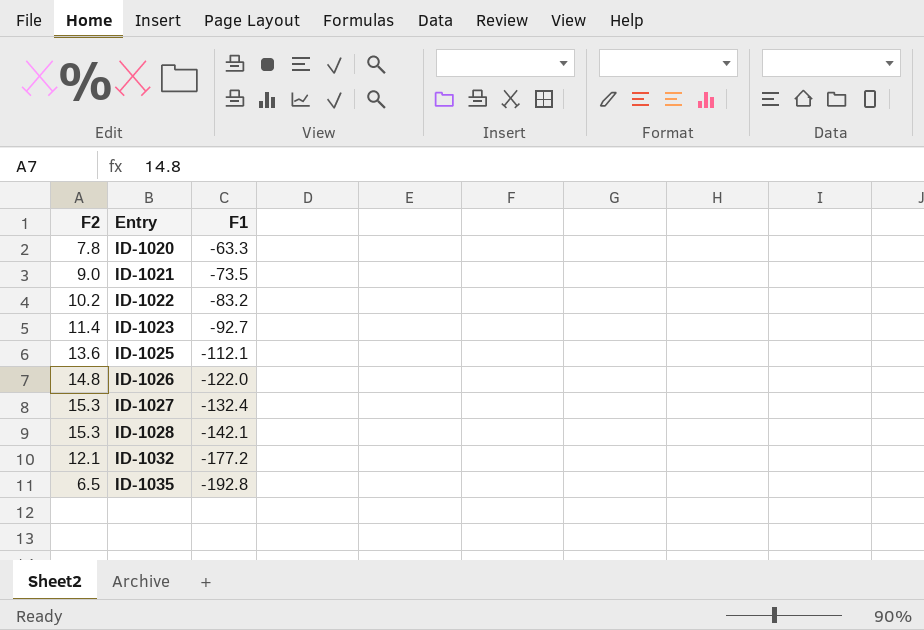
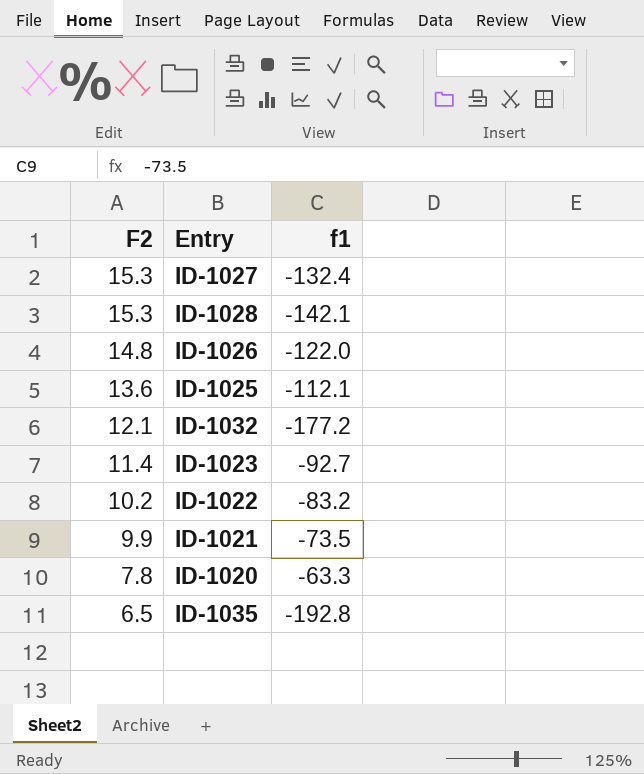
row order: Entry ascending -> F2 descending
column name: F1 -> f1
ID-1021 | F2: 9.0 -> 9.9

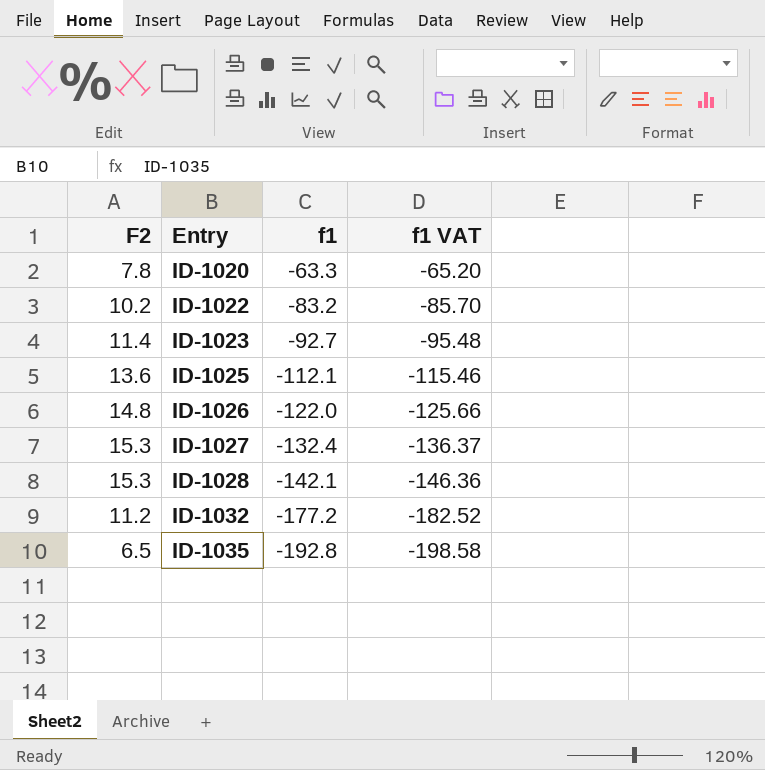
row order: F2 descending -> Entry ascending
column f1 VAT | formula: none -> [f1] * 1.03
row ID-1021: 9.9 | -73.5 -> none
ID-1032 | F2: 12.1 -> 11.2

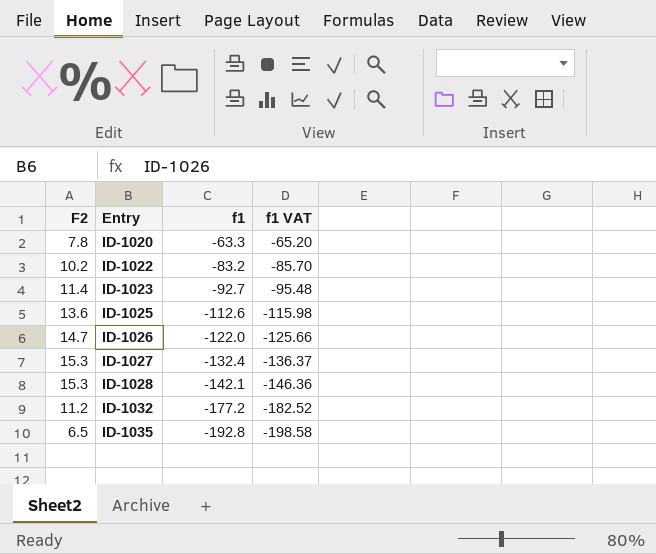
ID-1025 | f1: -112.1 -> -112.6
ID-1025 | f1 VAT: -115.46 -> -115.98
ID-1026 | F2: 14.8 -> 14.7

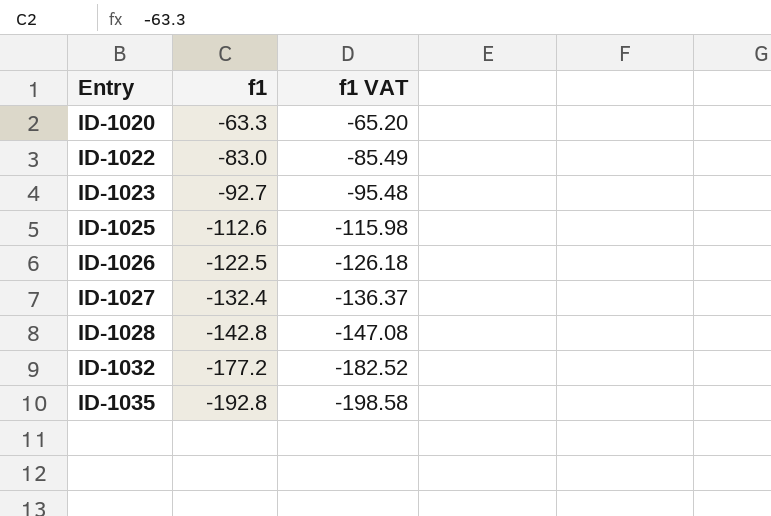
column F2 | position: 1 -> none
ID-1022 | f1: -83.2 -> -83.0
ID-1022 | f1 VAT: -85.70 -> -85.49
ID-1026 | f1: -122.0 -> -122.5
ID-1026 | f1 VAT: -125.66 -> -126.18
ID-1028 | f1: -142.1 -> -142.8
ID-1028 | f1 VAT: -146.36 -> -147.08

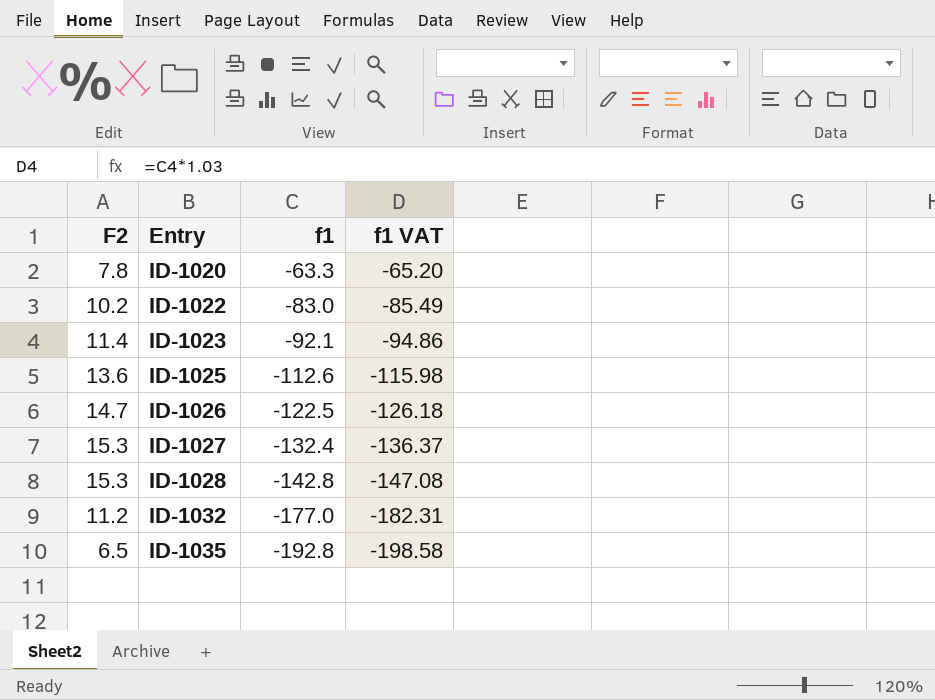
column F2 | position: none -> 1
ID-1023 | f1: -92.7 -> -92.1
ID-1023 | f1 VAT: -95.48 -> -94.86
ID-1032 | f1: -177.2 -> -177.0
ID-1032 | f1 VAT: -182.52 -> -182.31

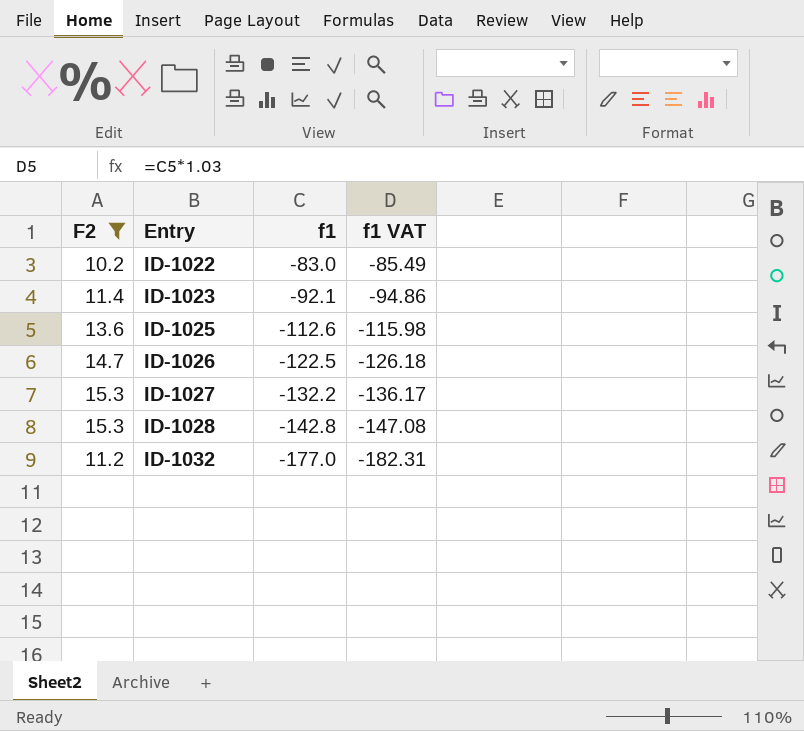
filter: none -> F2 >= 10.2
ID-1027 | f1: -132.4 -> -132.2
ID-1027 | f1 VAT: -136.37 -> -136.17

